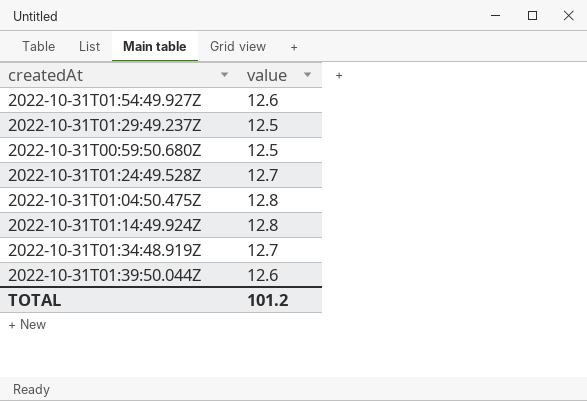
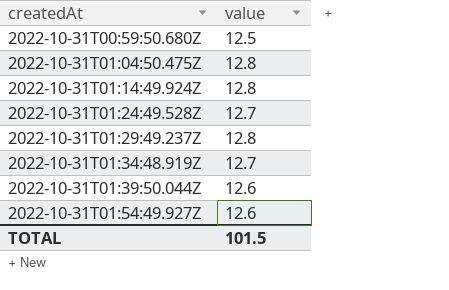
row order: none -> createdAt ascending
2022-10-31T01:29:49.237Z | value: 12.5 -> 12.8
TOTAL | value: 101.2 -> 101.5

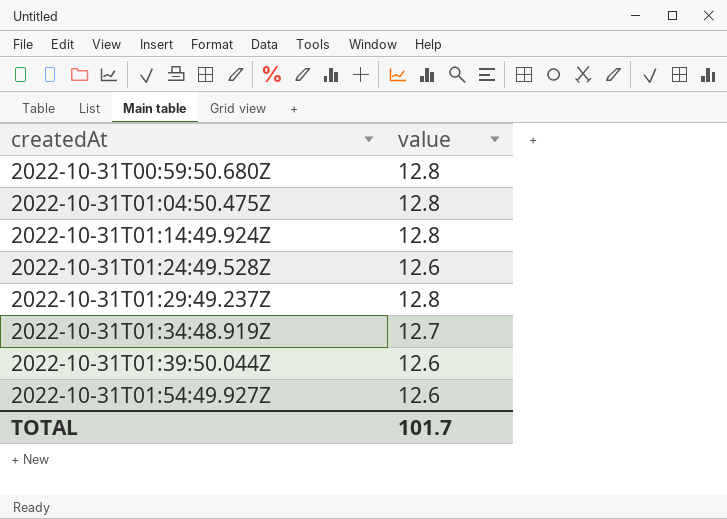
2022-10-31T00:59:50.680Z | value: 12.5 -> 12.8
2022-10-31T01:24:49.528Z | value: 12.7 -> 12.6
TOTAL | value: 101.5 -> 101.7

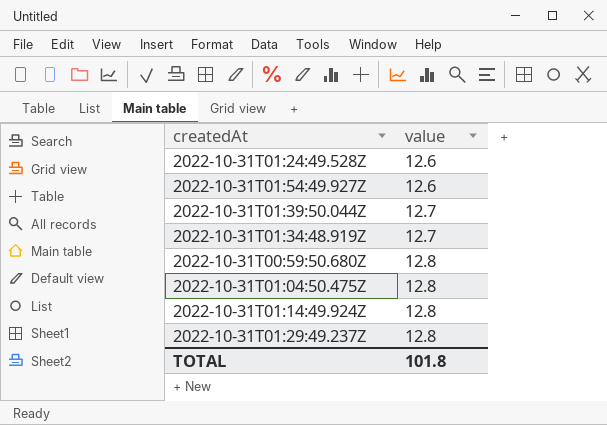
row order: createdAt ascending -> value ascending
2022-10-31T01:39:50.044Z | value: 12.6 -> 12.7
TOTAL | value: 101.7 -> 101.8

